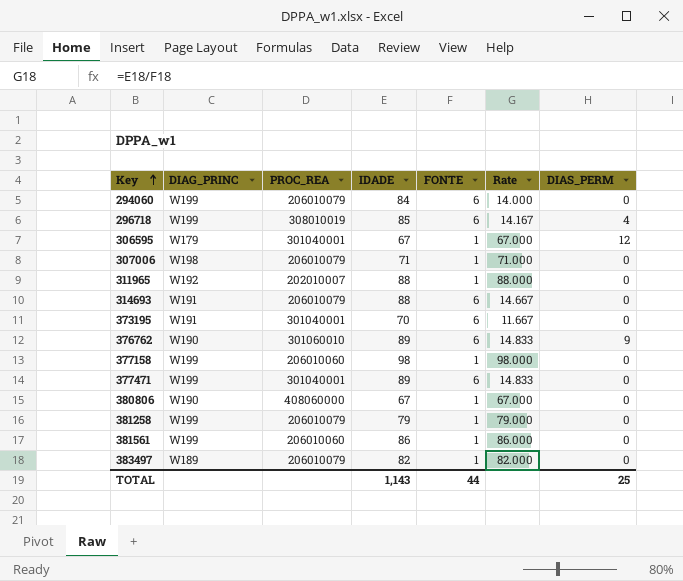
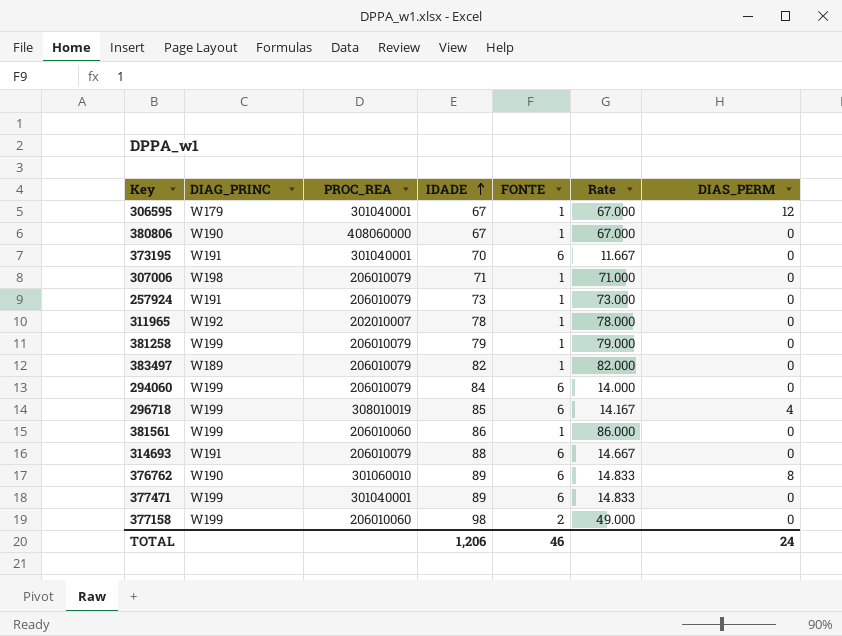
row order: Key ascending -> IDADE ascending
row 257924: none -> W191 | 206010079 | 73 | 1 | 73.000 | 0
311965 | IDADE: 88 -> 78
311965 | Rate: 88.000 -> 78.000
376762 | DIAS_PERM: 9 -> 8
377158 | FONTE: 1 -> 2
377158 | Rate: 98.000 -> 49.000
TOTAL | IDADE: 1,143 -> 1,206
TOTAL | FONTE: 44 -> 46
TOTAL | DIAS_PERM: 25 -> 24

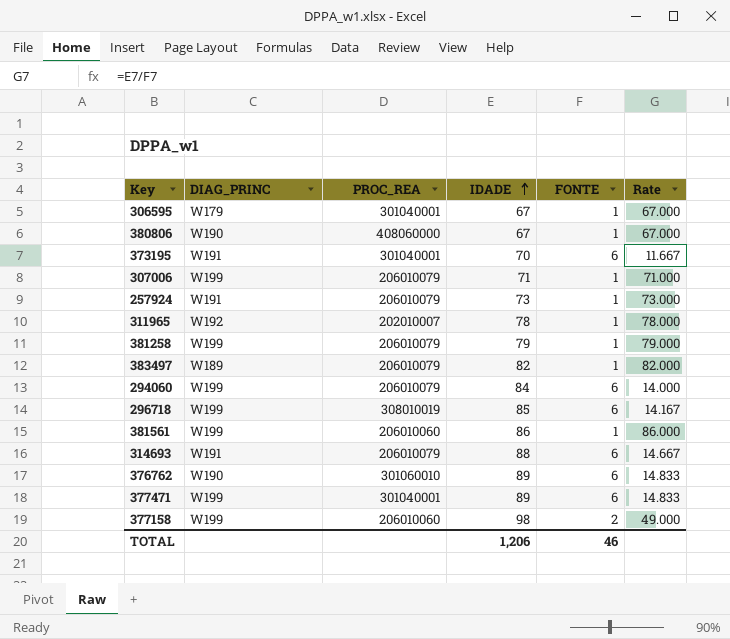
column DIAS_PERM | position: 7 -> none
307006 | DIAG_PRINC: W198 -> W199

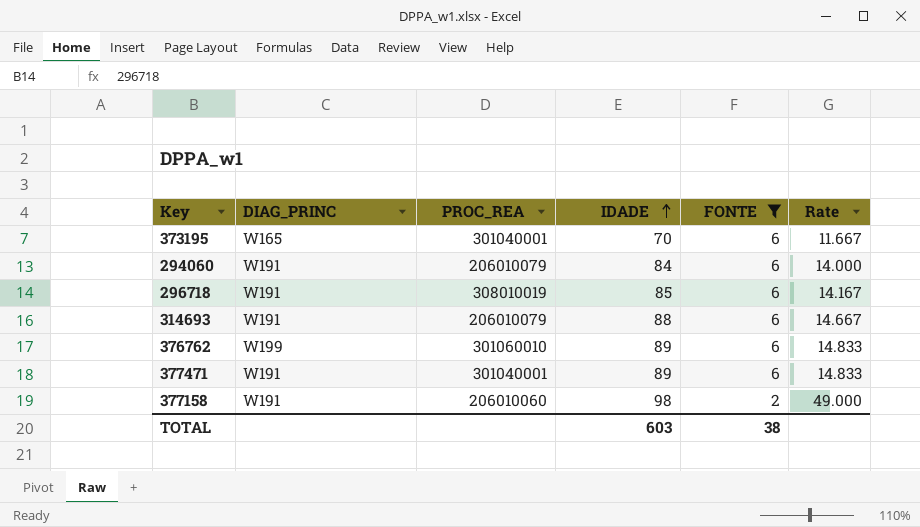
filter: none -> FONTE != 1
373195 | DIAG_PRINC: W191 -> W165
294060 | DIAG_PRINC: W199 -> W191
296718 | DIAG_PRINC: W199 -> W191
376762 | DIAG_PRINC: W190 -> W199
377471 | DIAG_PRINC: W199 -> W191
377158 | DIAG_PRINC: W199 -> W191
TOTAL | IDADE: 1,206 -> 603
TOTAL | FONTE: 46 -> 38

